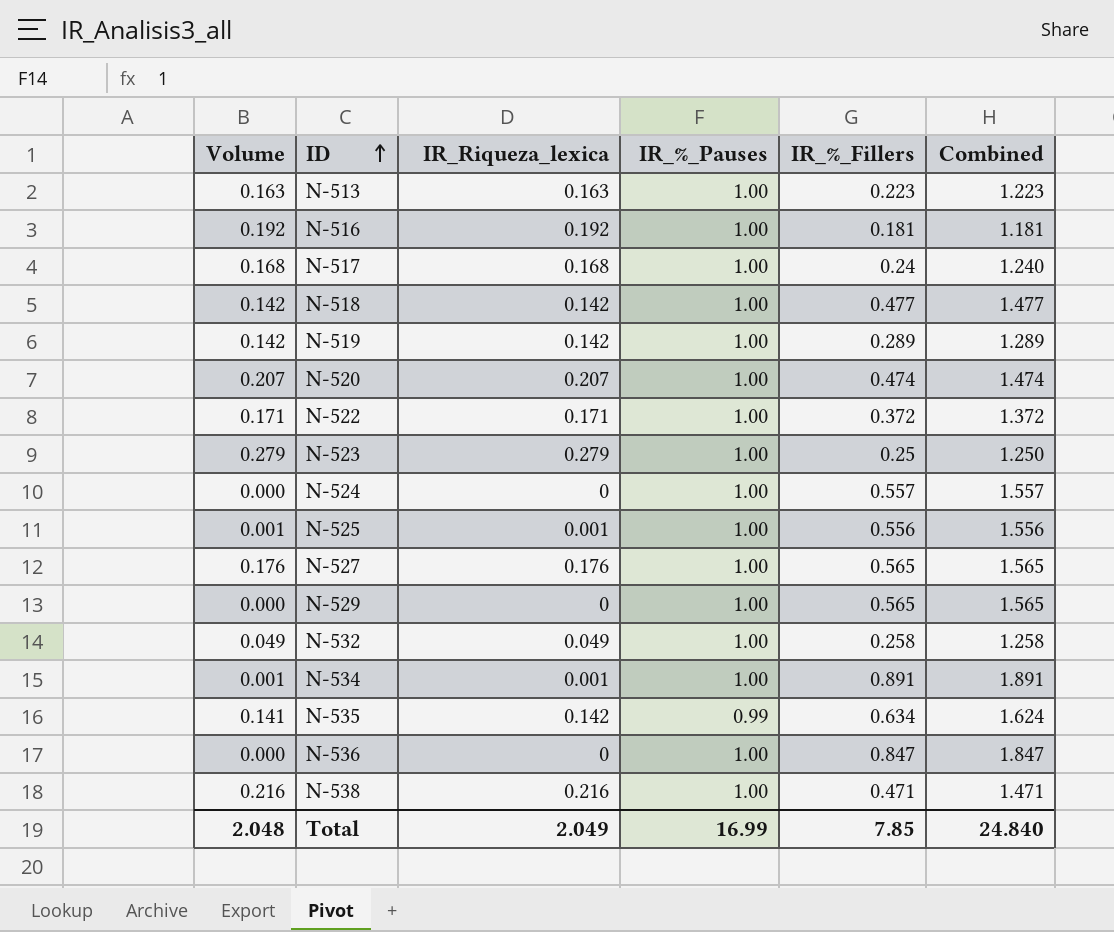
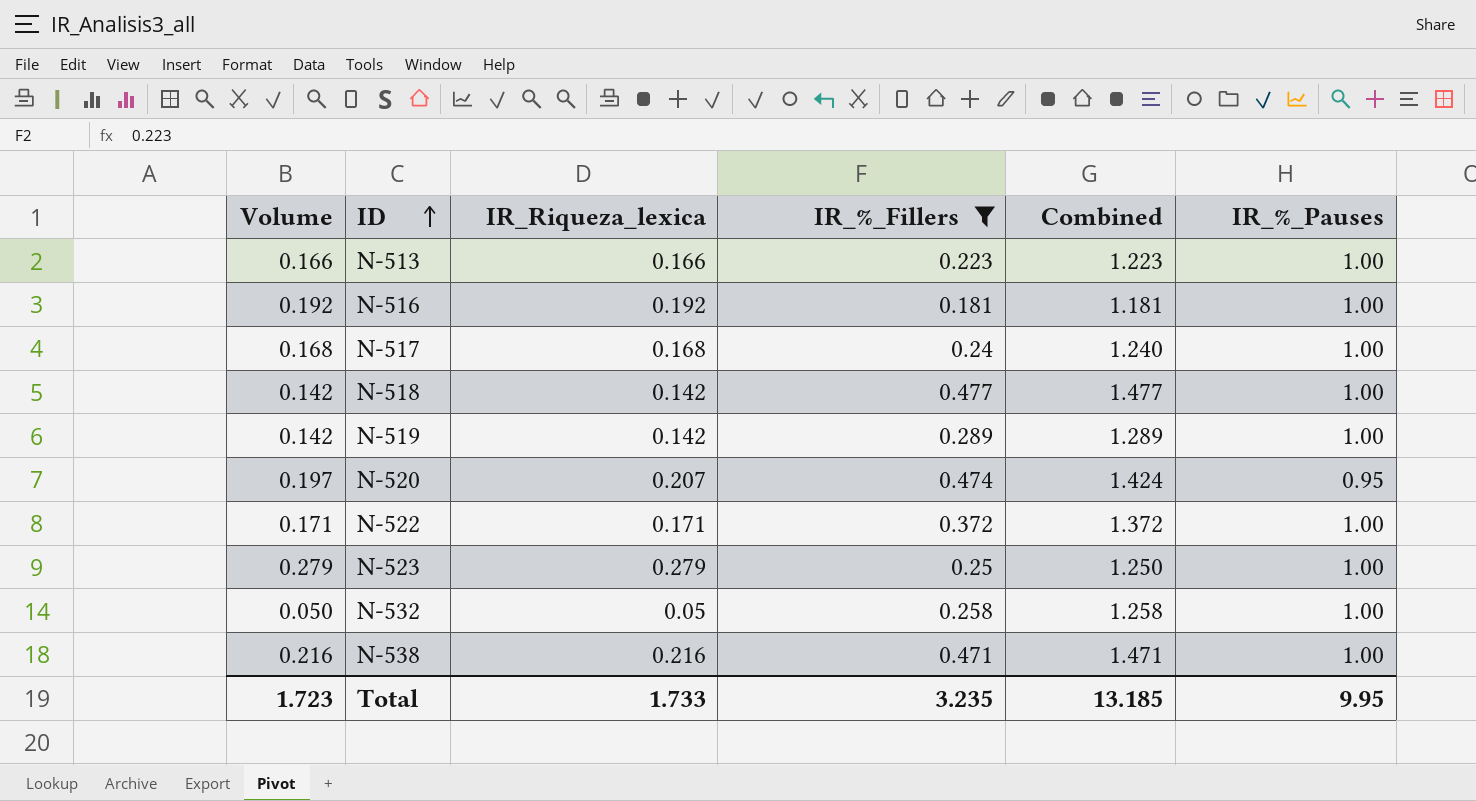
filter: none -> IR_%_Fillers <= 0.477
column IR_%_Pauses | position: 4 -> 6
N-513 | Volume: 0.163 -> 0.166
N-513 | IR_Riqueza_lexica: 0.163 -> 0.166
N-520 | Volume: 0.207 -> 0.197
N-520 | Combined: 1.474 -> 1.424
N-520 | IR_%_Pauses: 1.00 -> 0.95
N-532 | Volume: 0.049 -> 0.050
N-532 | IR_Riqueza_lexica: 0.049 -> 0.05
Total | Volume: 2.048 -> 1.723
Total | IR_Riqueza_lexica: 2.049 -> 1.733
Total | IR_%_Fillers: 7.85 -> 3.235
Total | Combined: 24.840 -> 13.185
Total | IR_%_Pauses: 16.99 -> 9.95

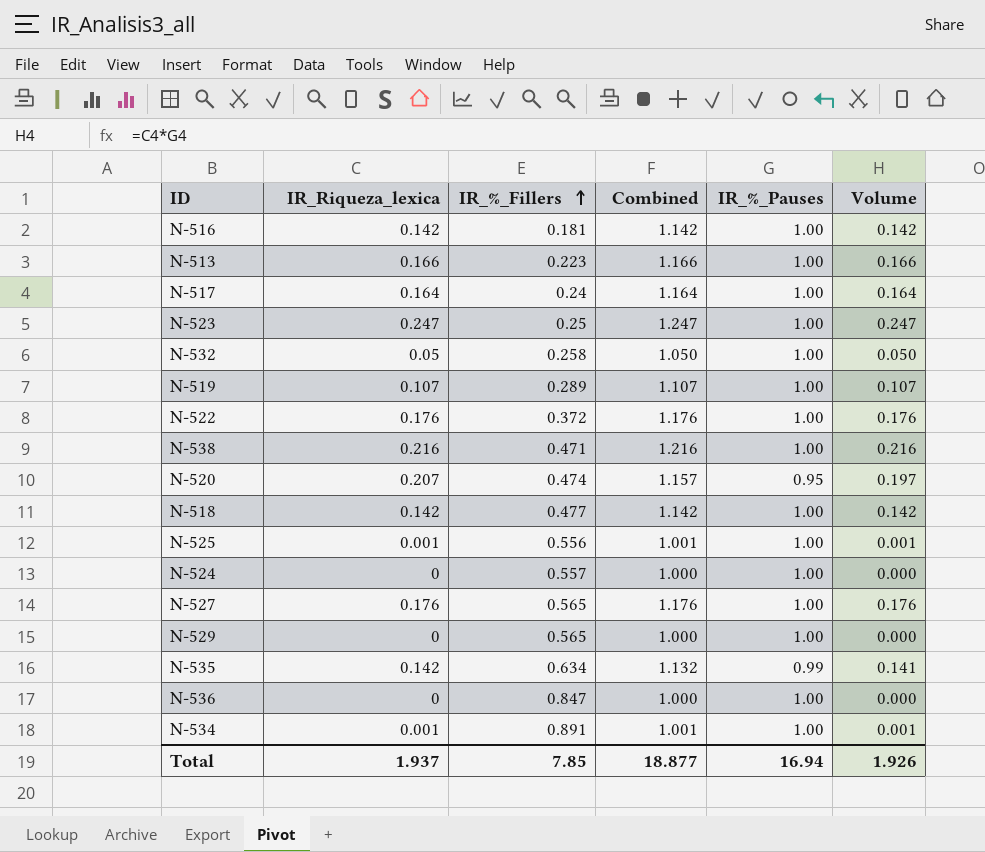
filter: IR_%_Fillers <= 0.477 -> none
row order: ID ascending -> IR_%_Fillers ascending
column Combined | formula: [IR_%_Fillers] + [IR_%_Pauses] -> [IR_Riqueza_lexica] + [IR_%_Pauses]
column Volume | position: 1 -> 6
N-516 | IR_Riqueza_lexica: 0.192 -> 0.142
N-516 | Volume: 0.192 -> 0.142
N-517 | IR_Riqueza_lexica: 0.168 -> 0.164
N-517 | Volume: 0.168 -> 0.164
N-523 | IR_Riqueza_lexica: 0.279 -> 0.247
N-523 | Volume: 0.279 -> 0.247
N-519 | IR_Riqueza_lexica: 0.142 -> 0.107
N-519 | Volume: 0.142 -> 0.107
N-522 | IR_Riqueza_lexica: 0.171 -> 0.176
N-522 | Volume: 0.171 -> 0.176
Total | IR_Riqueza_lexica: 1.733 -> 1.937
Total | IR_%_Fillers: 3.235 -> 7.85
Total | Combined: 13.185 -> 18.877
Total | IR_%_Pauses: 9.95 -> 16.94
Total | Volume: 1.723 -> 1.926

